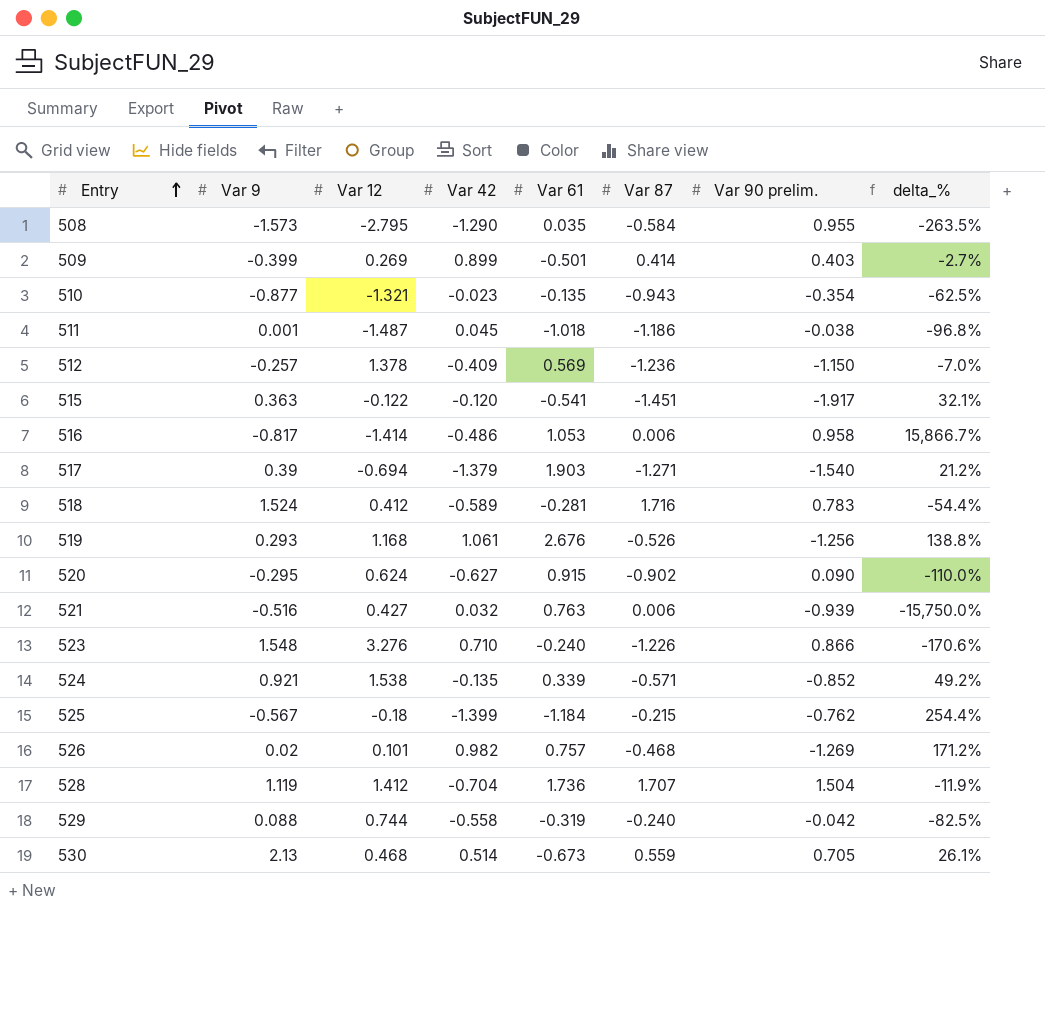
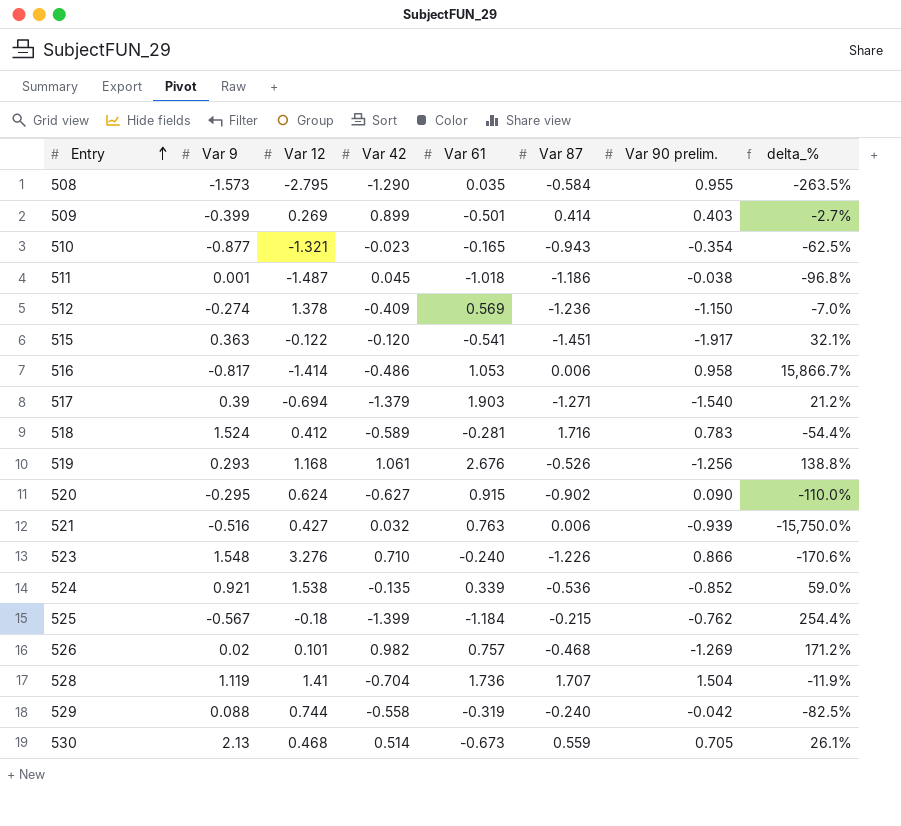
510 | Var 61: -0.135 -> -0.165
512 | Var 9: -0.257 -> -0.274
524 | Var 87: -0.571 -> -0.536
524 | delta_%: 49.2% -> 59.0%
528 | Var 12: 1.412 -> 1.41

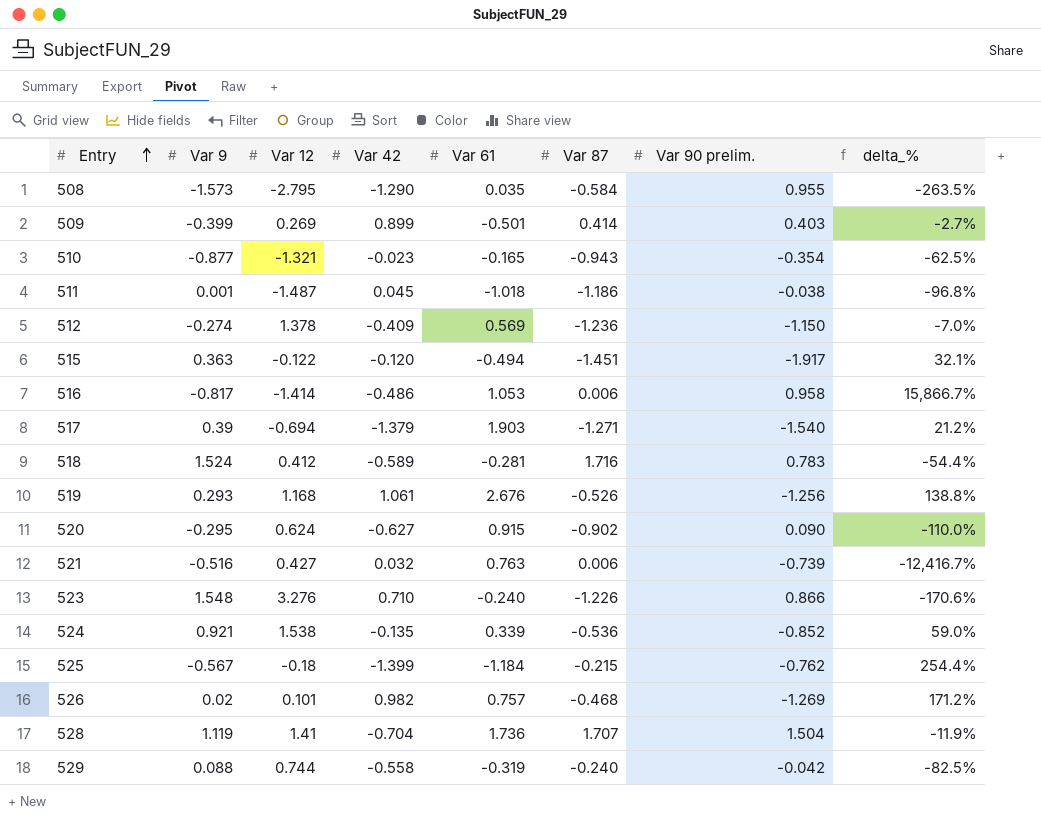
row 530: 2.13 | 0.468 | 0.514 | -0.673 | 0.559 | 0.705 | 26.1% -> none
515 | Var 61: -0.541 -> -0.494
521 | Var 90 prelim.: -0.939 -> -0.739
521 | delta_%: -15,750.0% -> -12,416.7%

